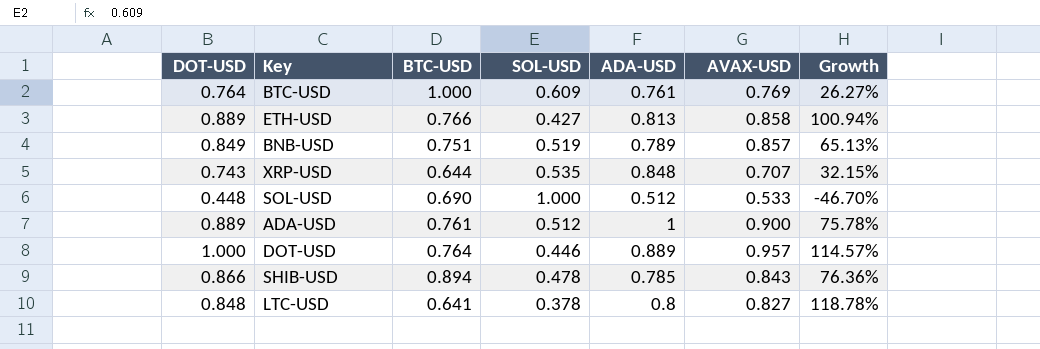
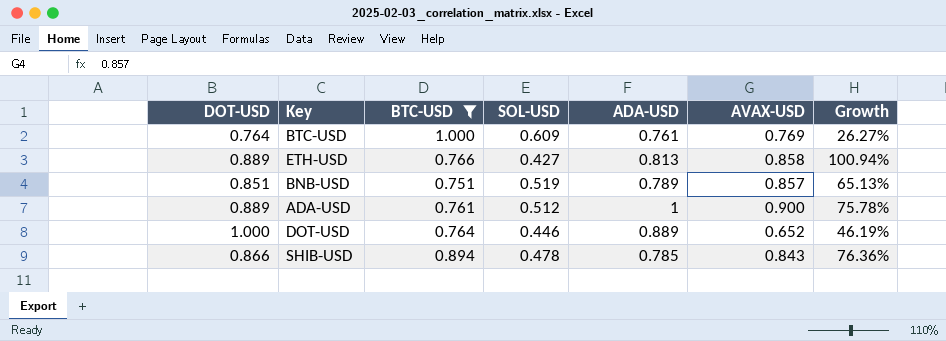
filter: none -> BTC-USD >= 0.751
BNB-USD | DOT-USD: 0.849 -> 0.851
DOT-USD | AVAX-USD: 0.957 -> 0.652
DOT-USD | Growth: 114.57% -> 46.19%

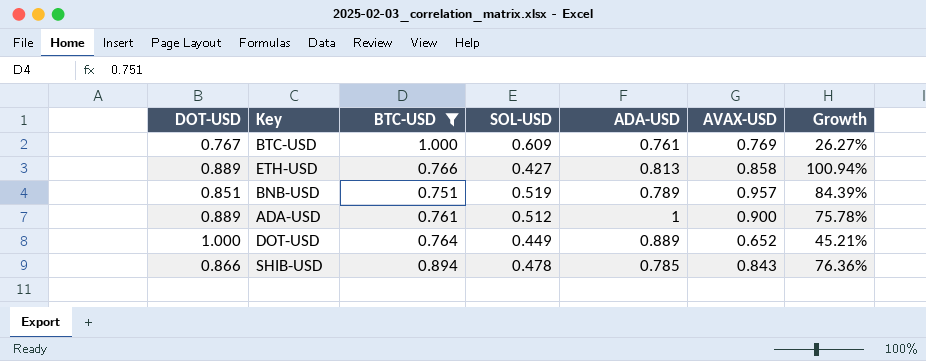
BTC-USD | DOT-USD: 0.764 -> 0.767
BNB-USD | AVAX-USD: 0.857 -> 0.957
BNB-USD | Growth: 65.13% -> 84.39%
DOT-USD | SOL-USD: 0.446 -> 0.449
DOT-USD | Growth: 46.19% -> 45.21%

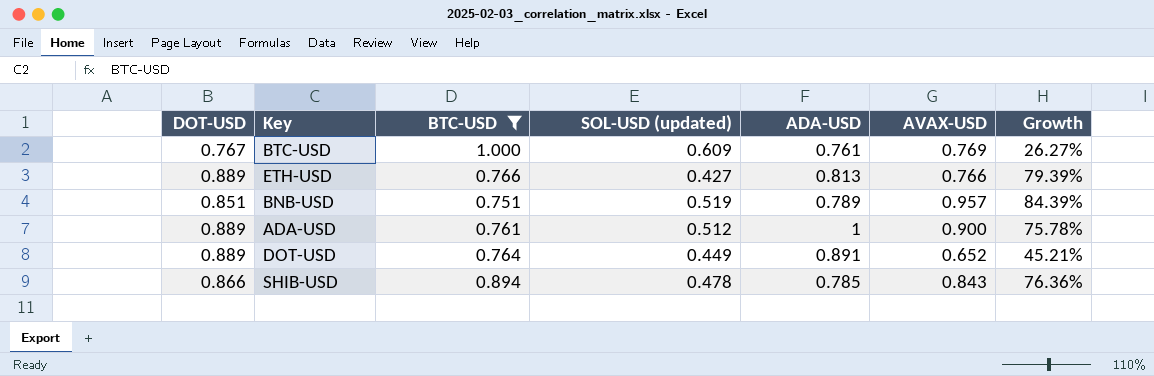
column name: SOL-USD -> SOL-USD (updated)
ETH-USD | AVAX-USD: 0.858 -> 0.766
ETH-USD | Growth: 100.94% -> 79.39%
DOT-USD | DOT-USD: 1.000 -> 0.889
DOT-USD | ADA-USD: 0.889 -> 0.891

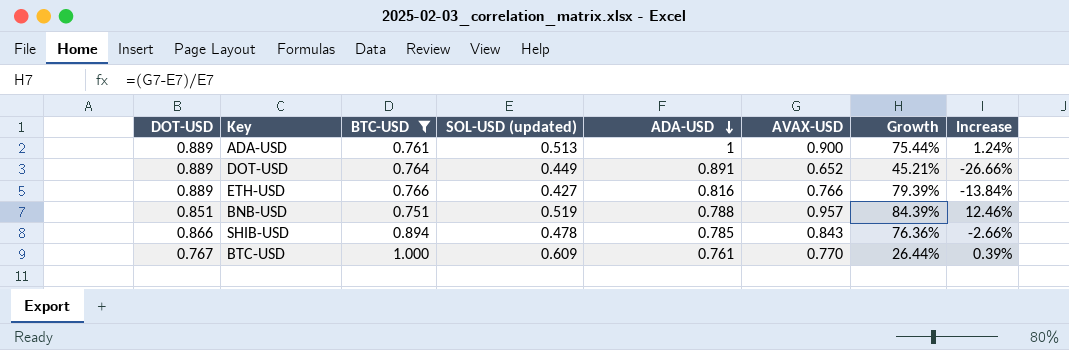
row order: none -> ADA-USD descending
column Increase | formula: none -> ([AVAX-USD] - [DOT-USD]) / [DOT-USD]
ADA-USD | SOL-USD (updated): 0.512 -> 0.513
ADA-USD | Growth: 75.78% -> 75.44%
ETH-USD | ADA-USD: 0.813 -> 0.816
BNB-USD | ADA-USD: 0.789 -> 0.788
BTC-USD | AVAX-USD: 0.769 -> 0.770
BTC-USD | Growth: 26.27% -> 26.44%

